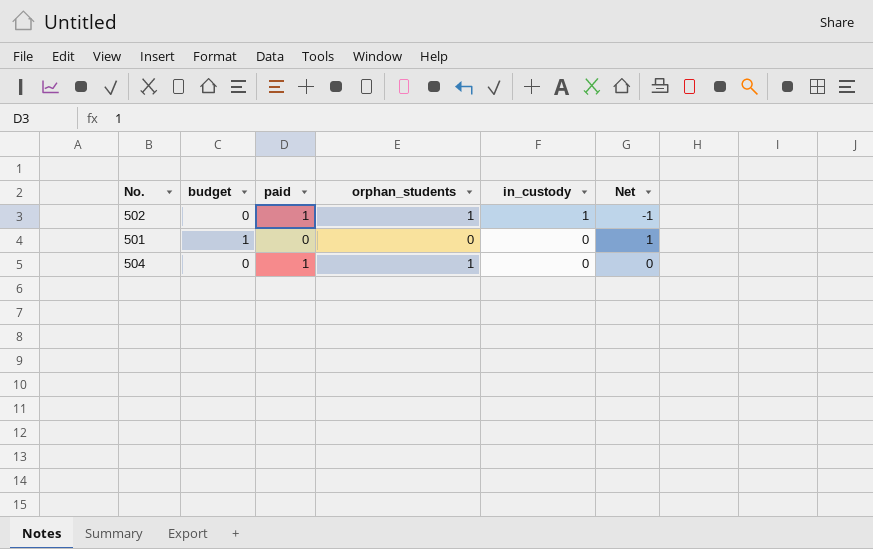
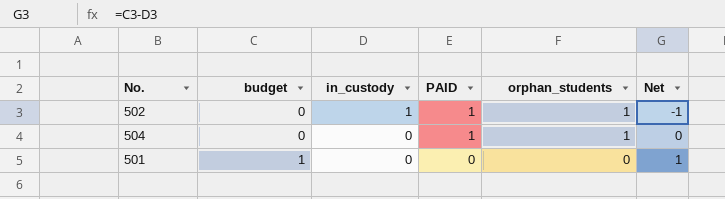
row order: in_custody descending -> budget ascending
column in_custody | position: 5 -> 3
column name: paid -> PAID

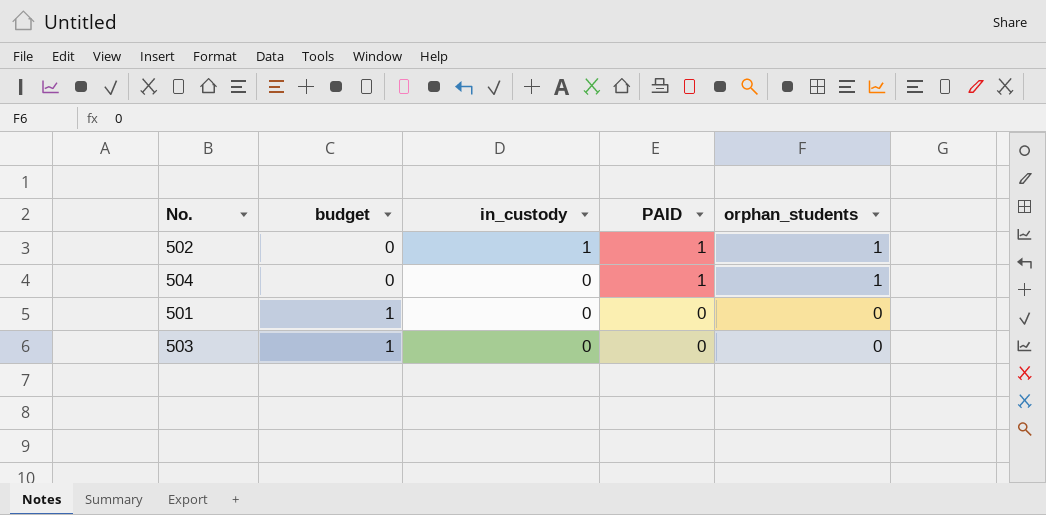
column Net | formula: [budget] - [in_custody] -> none
row 503: none -> 1 | 0 | 0 | 0

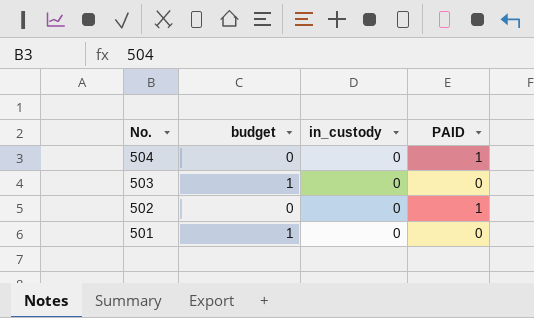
row order: budget ascending -> No. descending
column orphan_students | position: 5 -> none
502 | in_custody: 1 -> 0

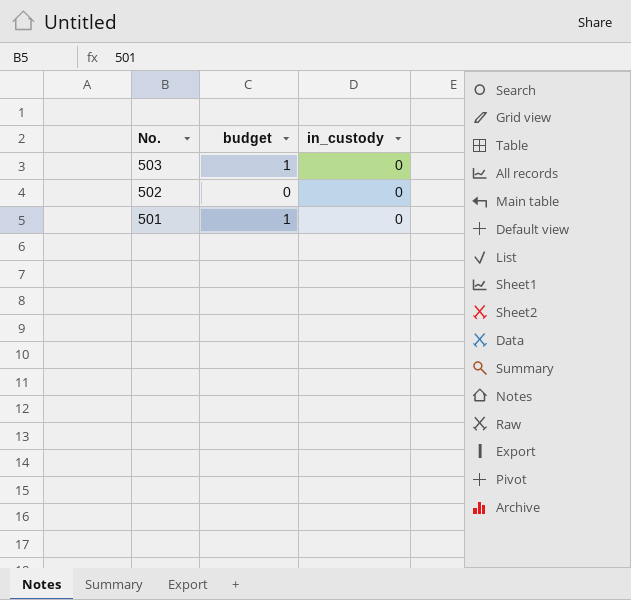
column PAID | position: 4 -> none
row 504: 0 | 0 | 1 -> none

